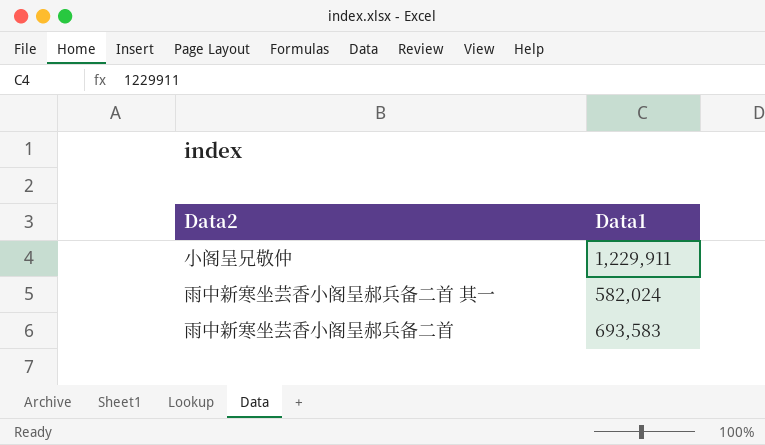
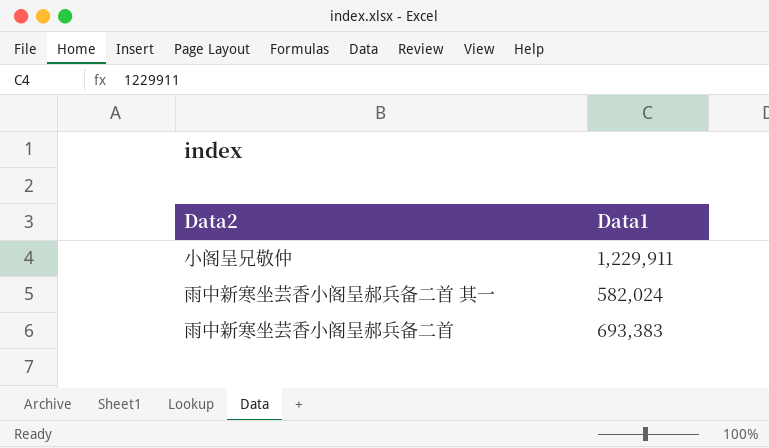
雨中新寒坐芸香小阁呈郝兵备二首 | Data1: 693,583 -> 693,383

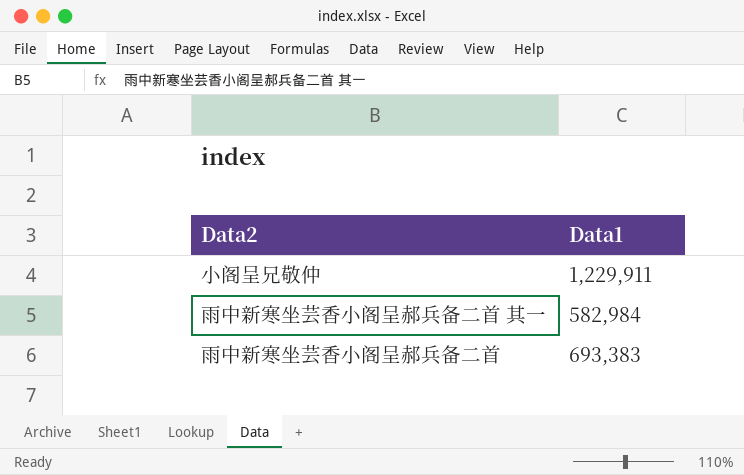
雨中新寒坐芸香小阁呈郝兵备二首 其一 | Data1: 582,024 -> 582,984

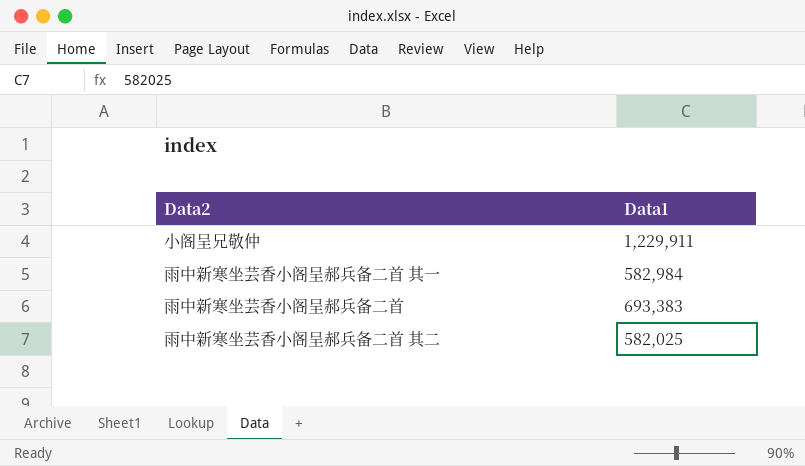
row 雨中新寒坐芸香小阁呈郝兵备二首 其二: none -> 582,025

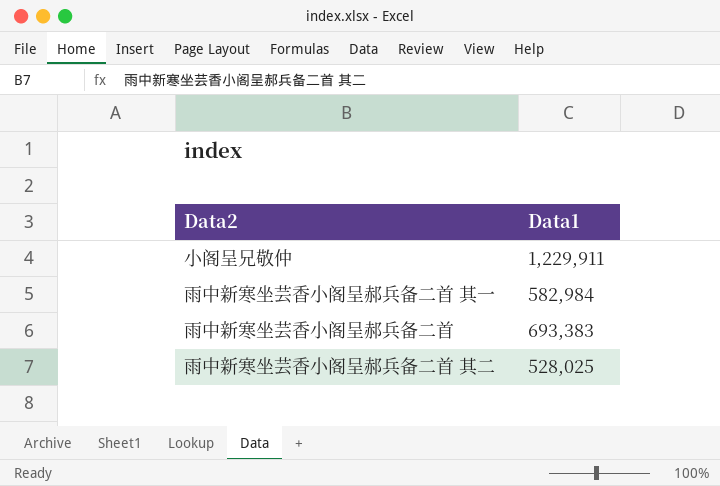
雨中新寒坐芸香小阁呈郝兵备二首 其二 | Data1: 582,025 -> 528,025

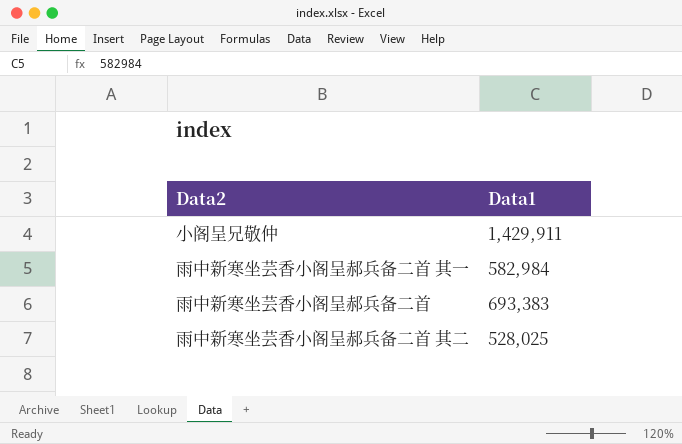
小阁呈兄敬仲 | Data1: 1,229,911 -> 1,429,911

